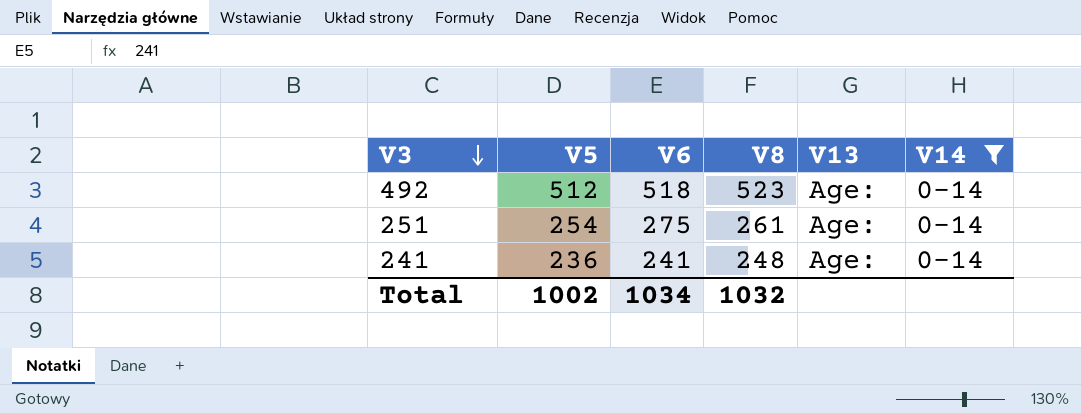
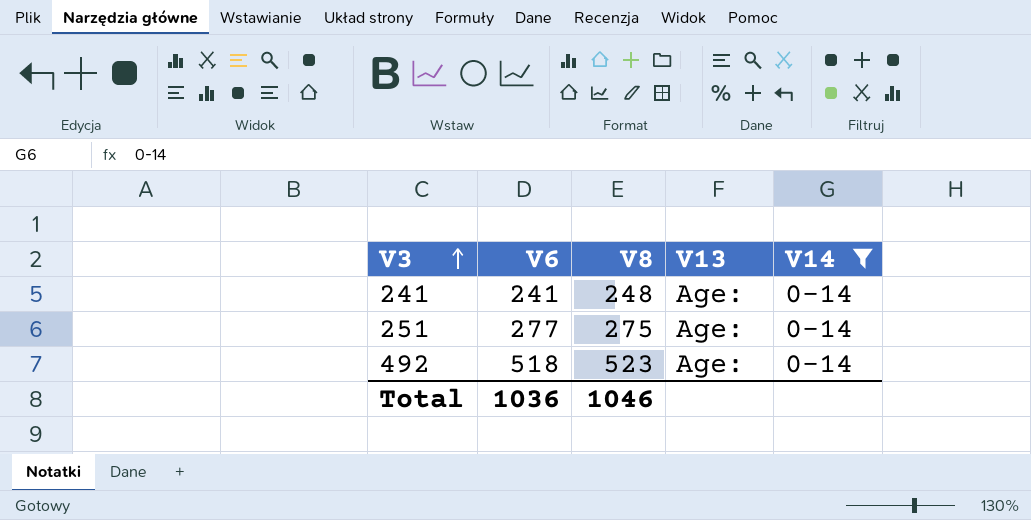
row order: V3 descending -> V3 ascending
column V5 | position: 2 -> none
251 | V6: 275 -> 277
251 | V8: 261 -> 275
Total | V6: 1034 -> 1036
Total | V8: 1032 -> 1046

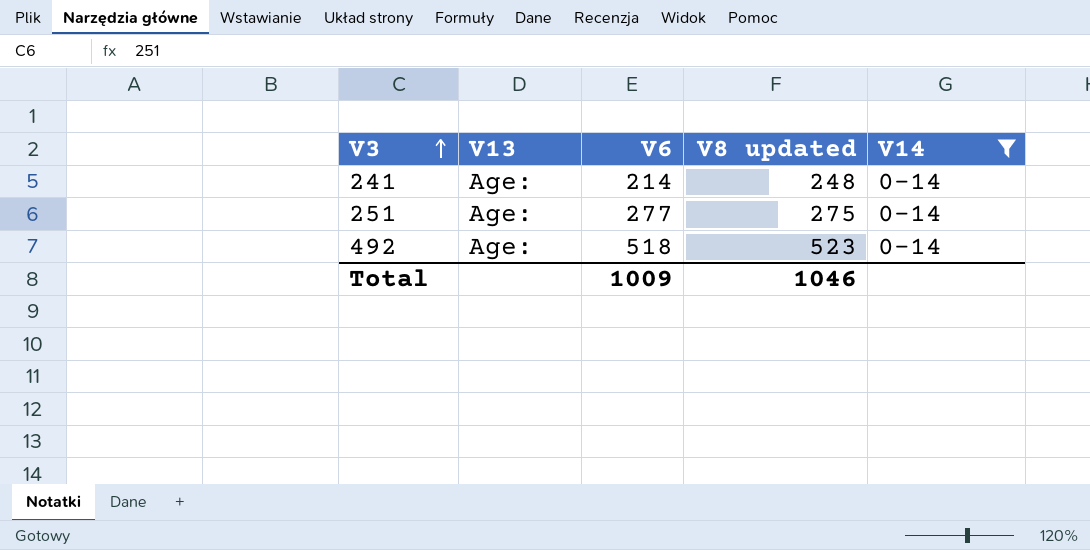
column V13 | position: 4 -> 2
column name: V8 -> V8 updated
241 | V6: 241 -> 214
Total | V6: 1036 -> 1009

